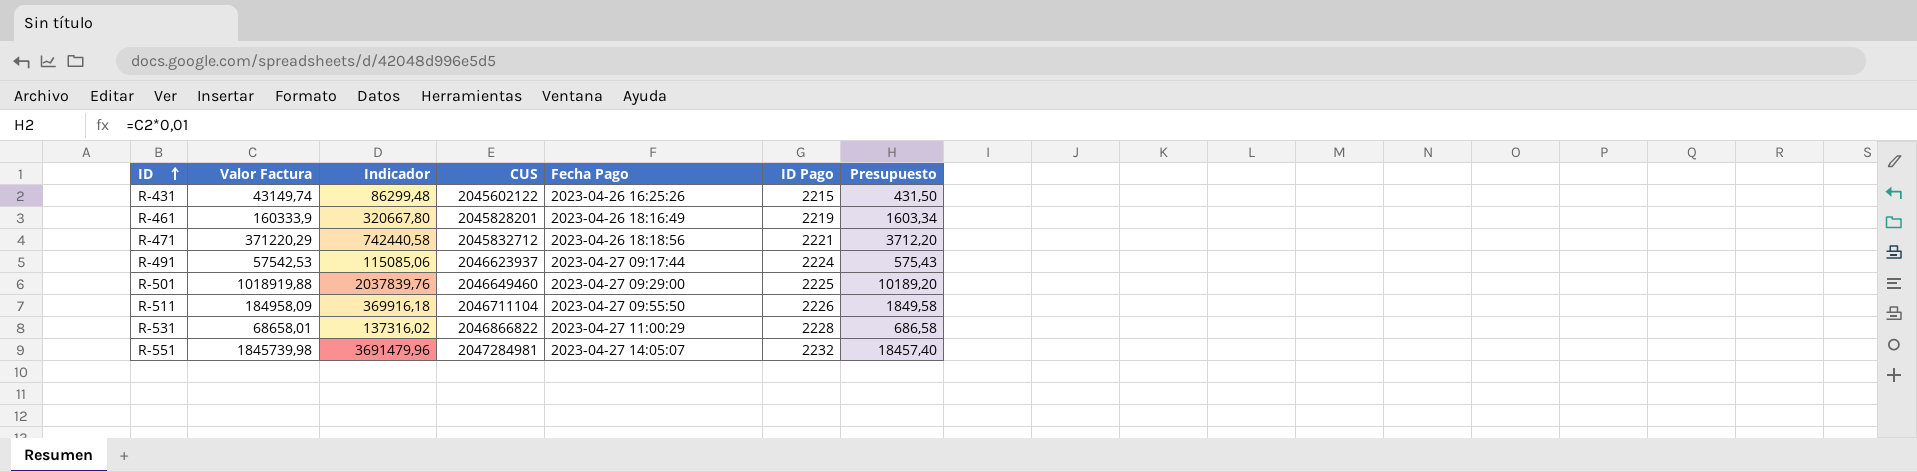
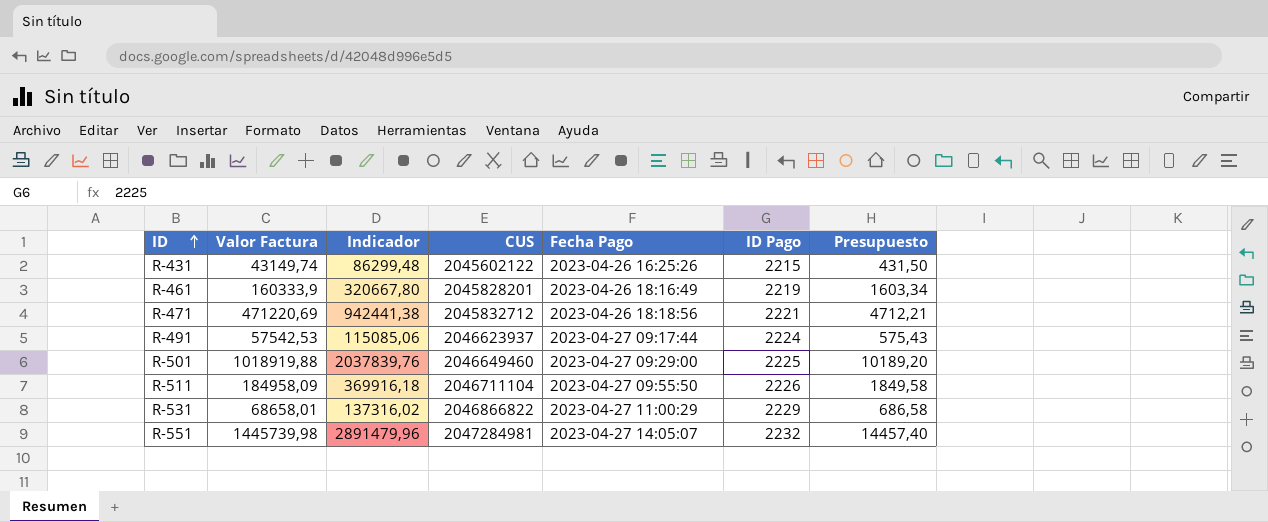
R-471 | Valor Factura: 371220,29 -> 471220,69
R-471 | Indicador: 742440,58 -> 942441,38
R-471 | Presupuesto: 3712,20 -> 4712,21
R-531 | ID Pago: 2228 -> 2229
R-551 | Valor Factura: 1845739,98 -> 1445739,98
R-551 | Indicador: 3691479,96 -> 2891479,96
R-551 | Presupuesto: 18457,40 -> 14457,40

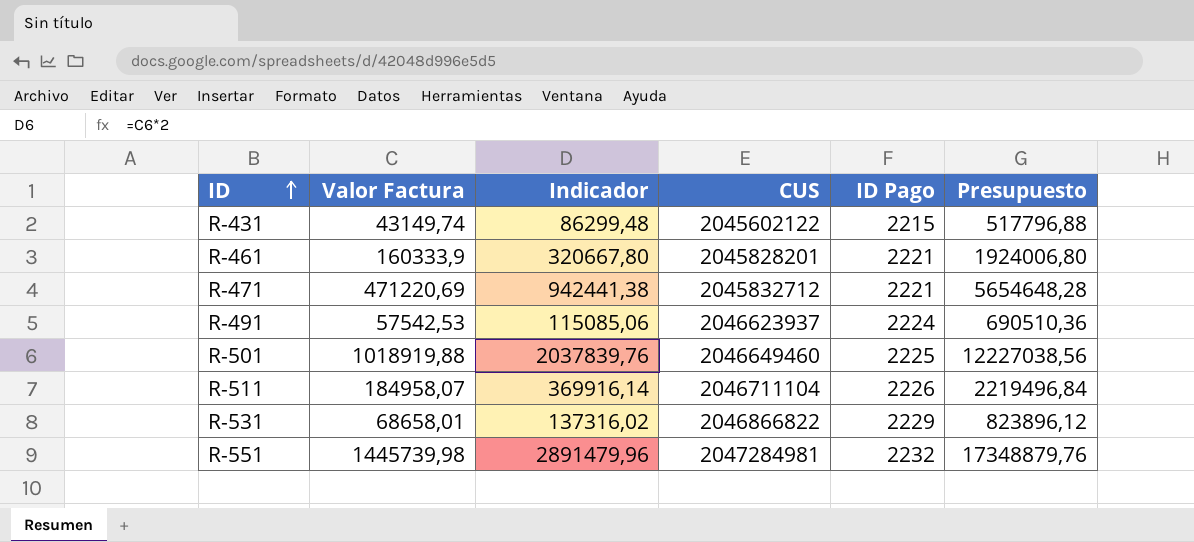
column Fecha Pago | position: 5 -> none
column Presupuesto | formula: [Valor Factura] * 0,01 -> [Valor Factura] * 12
R-461 | ID Pago: 2219 -> 2221
R-511 | Valor Factura: 184958,09 -> 184958,07
R-511 | Indicador: 369916,18 -> 369916,14

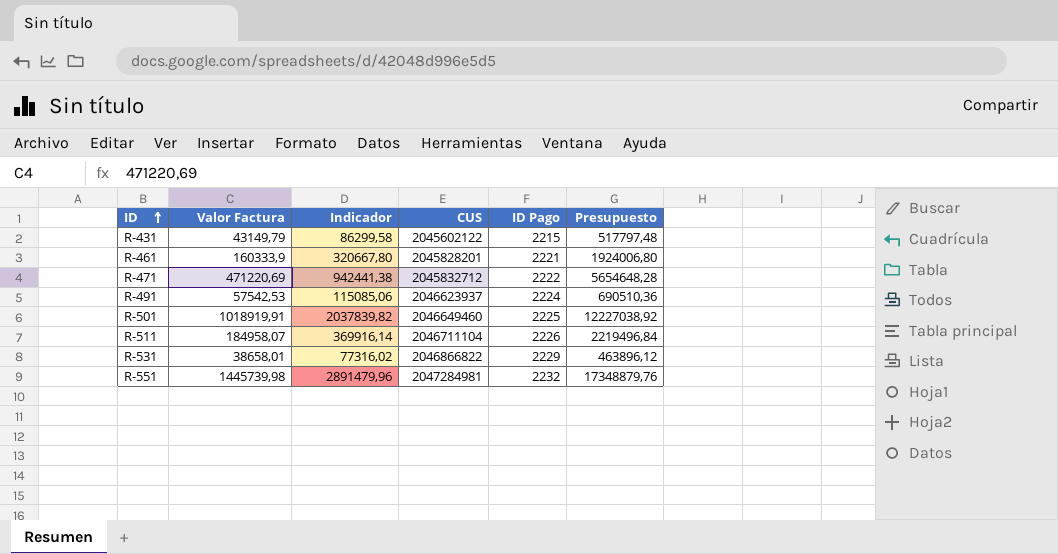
R-431 | Valor Factura: 43149,74 -> 43149,79
R-431 | Indicador: 86299,48 -> 86299,58
R-431 | Presupuesto: 517796,88 -> 517797,48
R-471 | ID Pago: 2221 -> 2222
R-501 | Valor Factura: 1018919,88 -> 1018919,91
R-501 | Indicador: 2037839,76 -> 2037839,82
R-501 | Presupuesto: 12227038,56 -> 12227038,92
R-531 | Valor Factura: 68658,01 -> 38658,01
R-531 | Indicador: 137316,02 -> 77316,02
R-531 | Presupuesto: 823896,12 -> 463896,12

